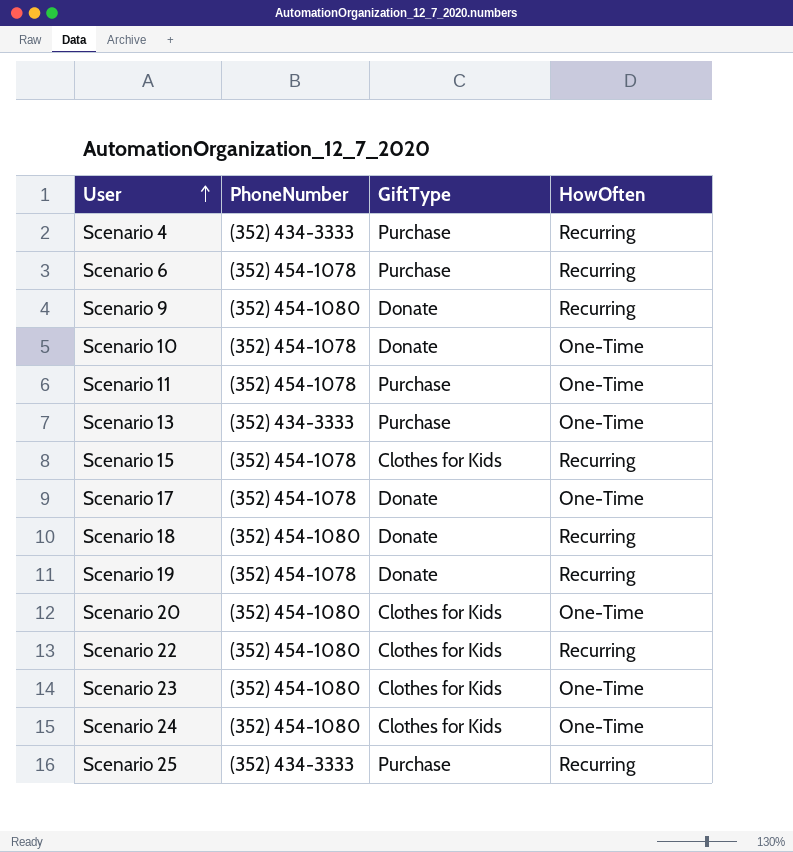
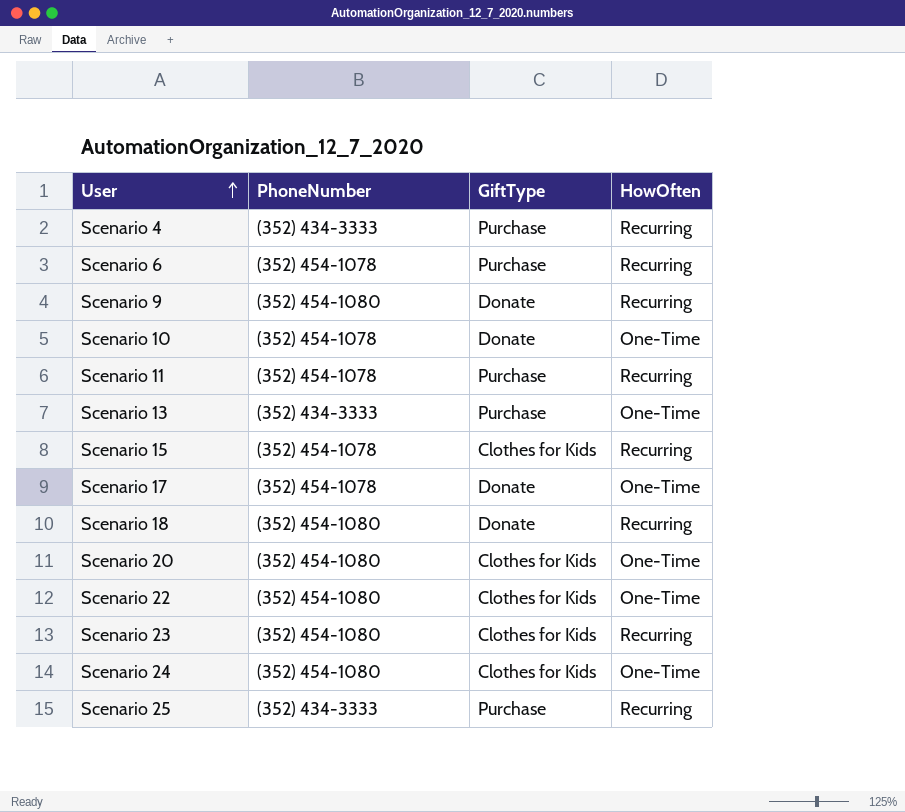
row Scenario 19: (352) 454-1078 | Donate | Recurring -> none
Scenario 11 | HowOften: One-Time -> Recurring
Scenario 22 | HowOften: Recurring -> One-Time
Scenario 23 | HowOften: One-Time -> Recurring

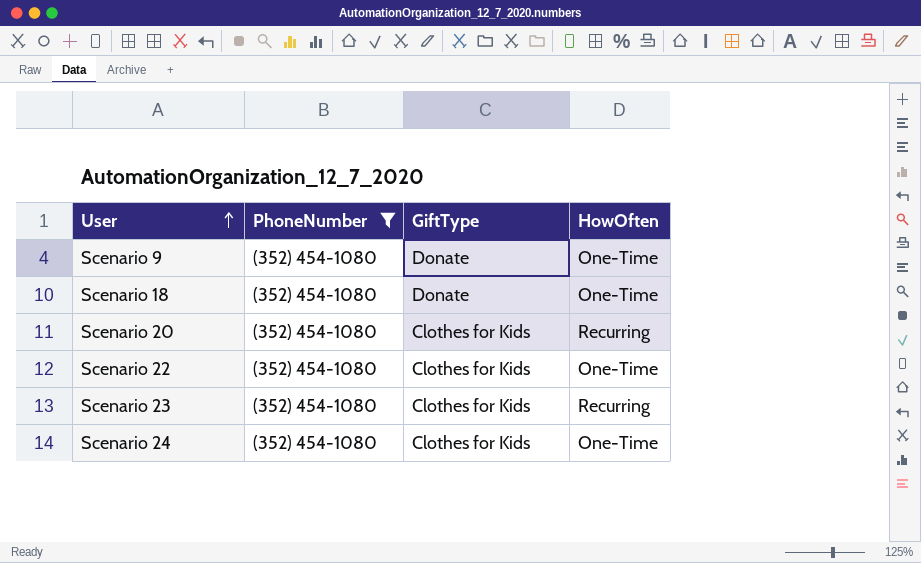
filter: none -> PhoneNumber = (352) 454-1080
Scenario 9 | HowOften: Recurring -> One-Time
Scenario 18 | HowOften: Recurring -> One-Time
Scenario 20 | HowOften: One-Time -> Recurring

